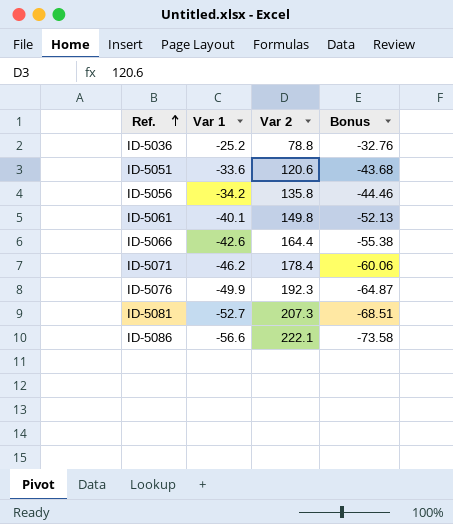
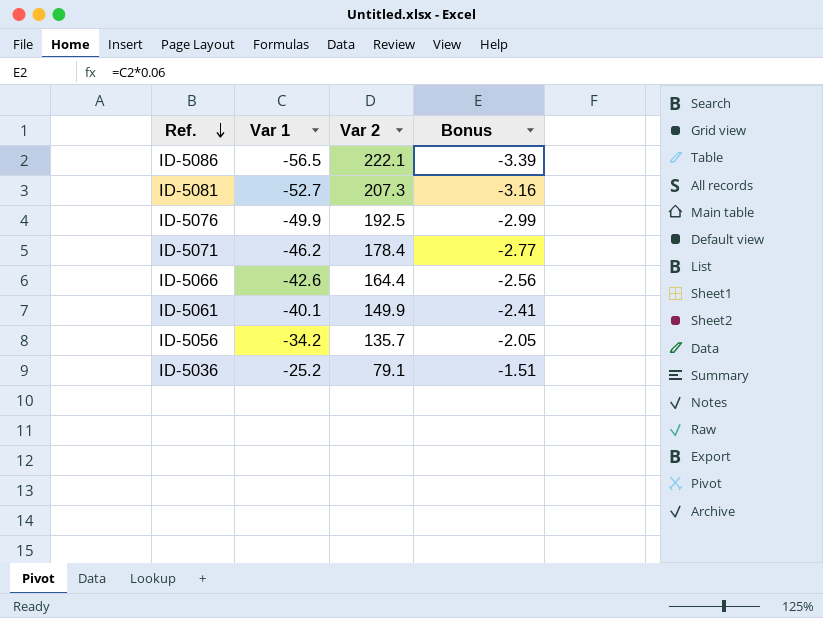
row order: Ref. ascending -> Ref. descending
column Bonus | formula: [Var 1] * 1.3 -> [Var 1] * 0.06
row ID-5051: -33.6 | 120.6 | -43.68 -> none
ID-5086 | Var 1: -56.6 -> -56.5
ID-5076 | Var 2: 192.3 -> 192.5
ID-5061 | Var 2: 149.8 -> 149.9
ID-5056 | Var 2: 135.8 -> 135.7
ID-5036 | Var 2: 78.8 -> 79.1

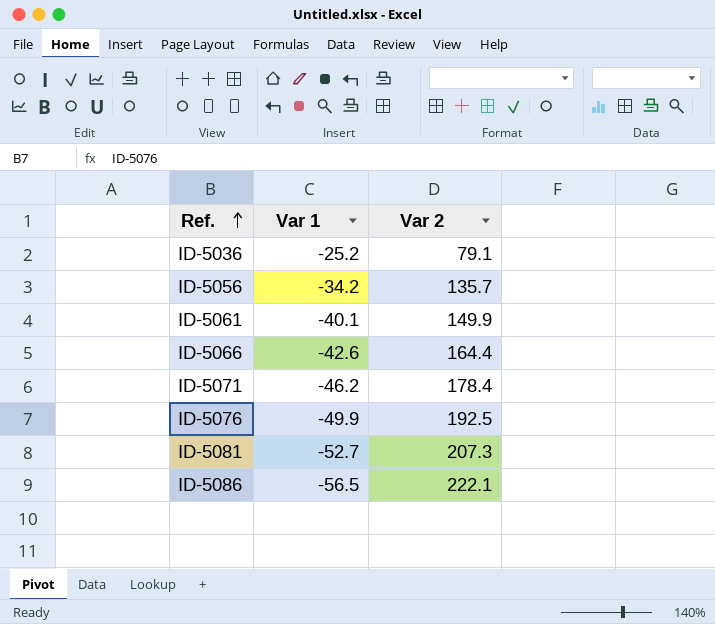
row order: Ref. descending -> Ref. ascending
column Bonus | formula: [Var 1] * 0.06 -> none

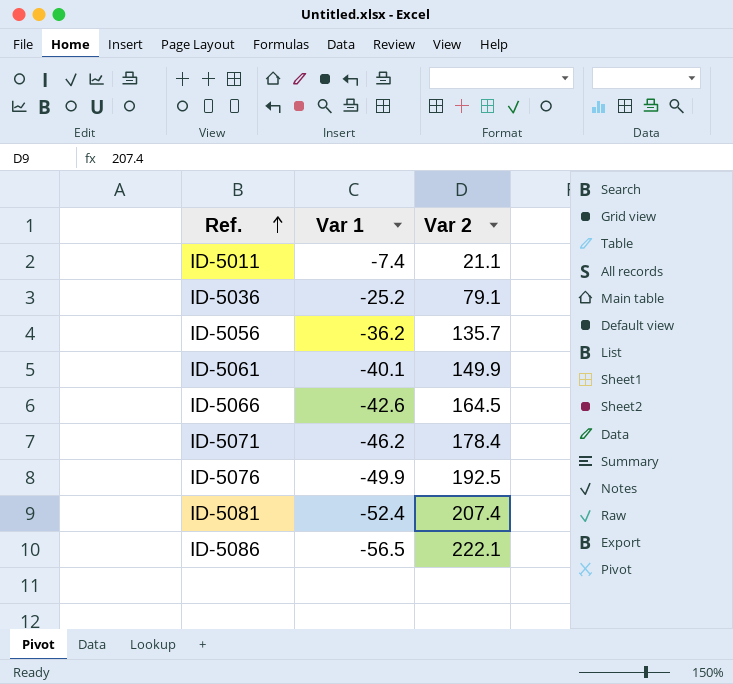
row ID-5011: none -> -7.4 | 21.1
ID-5056 | Var 1: -34.2 -> -36.2
ID-5066 | Var 2: 164.4 -> 164.5
ID-5081 | Var 1: -52.7 -> -52.4
ID-5081 | Var 2: 207.3 -> 207.4

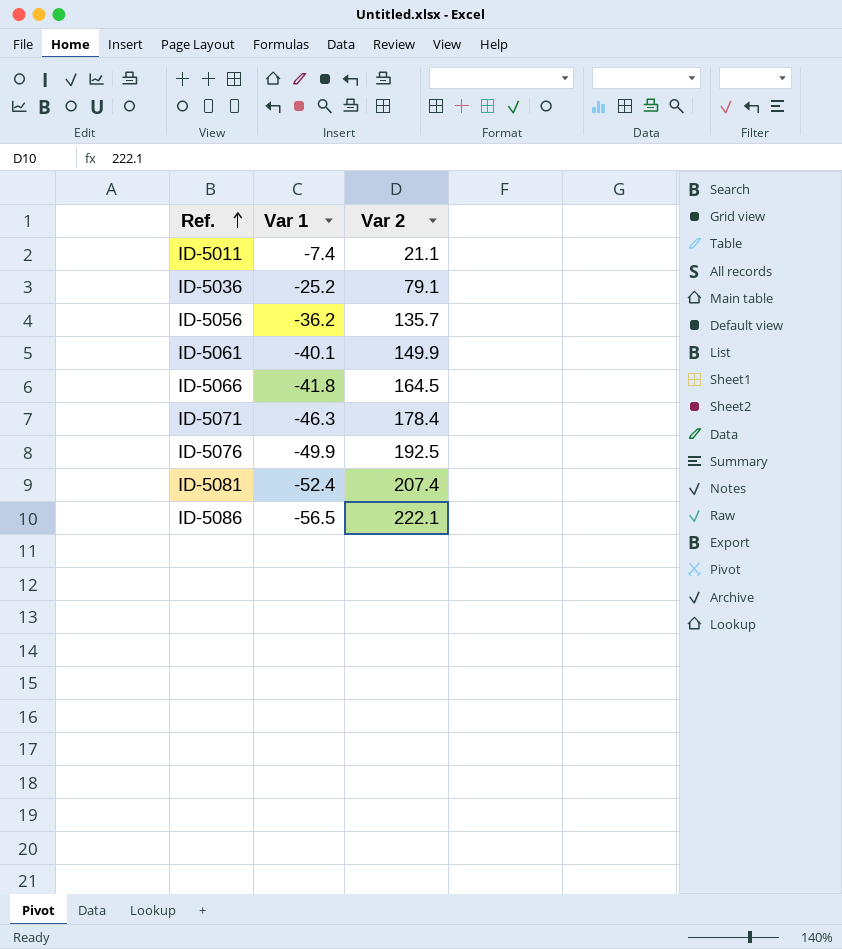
ID-5066 | Var 1: -42.6 -> -41.8
ID-5071 | Var 1: -46.2 -> -46.3

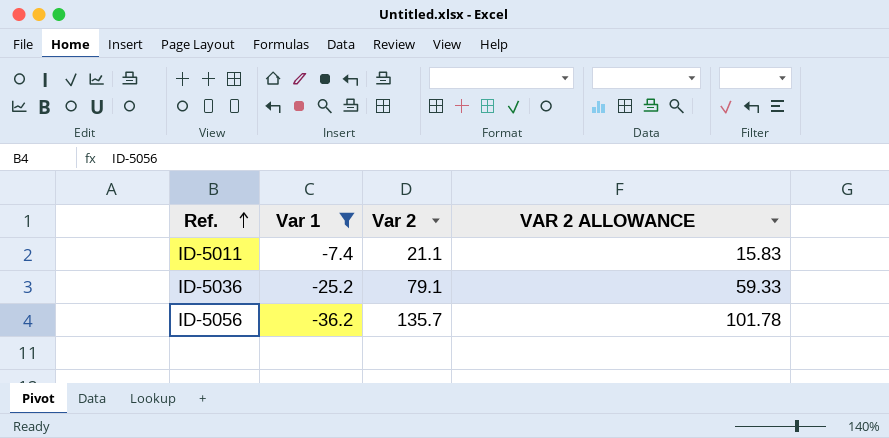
filter: none -> Var 1 >= -36.2
column VAR 2 ALLOWANCE | formula: none -> [Var 2] * 0.75

